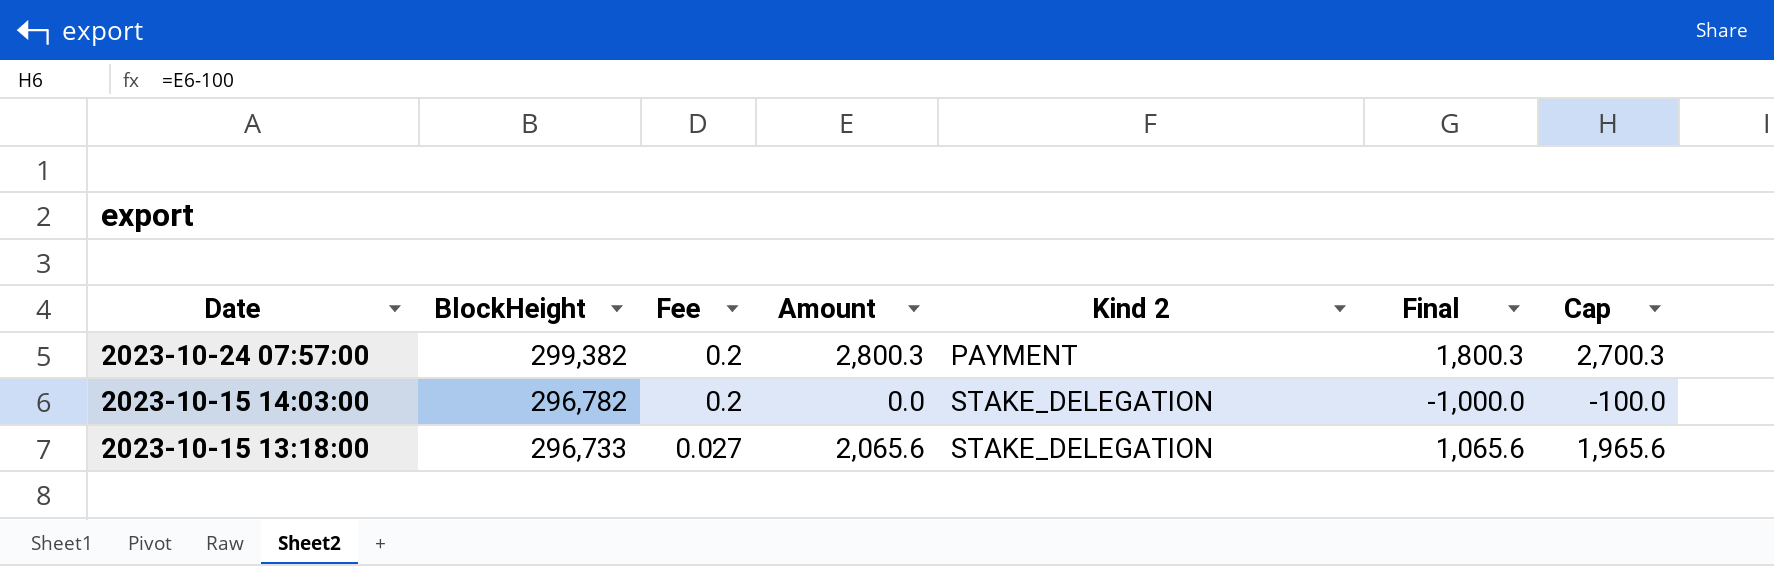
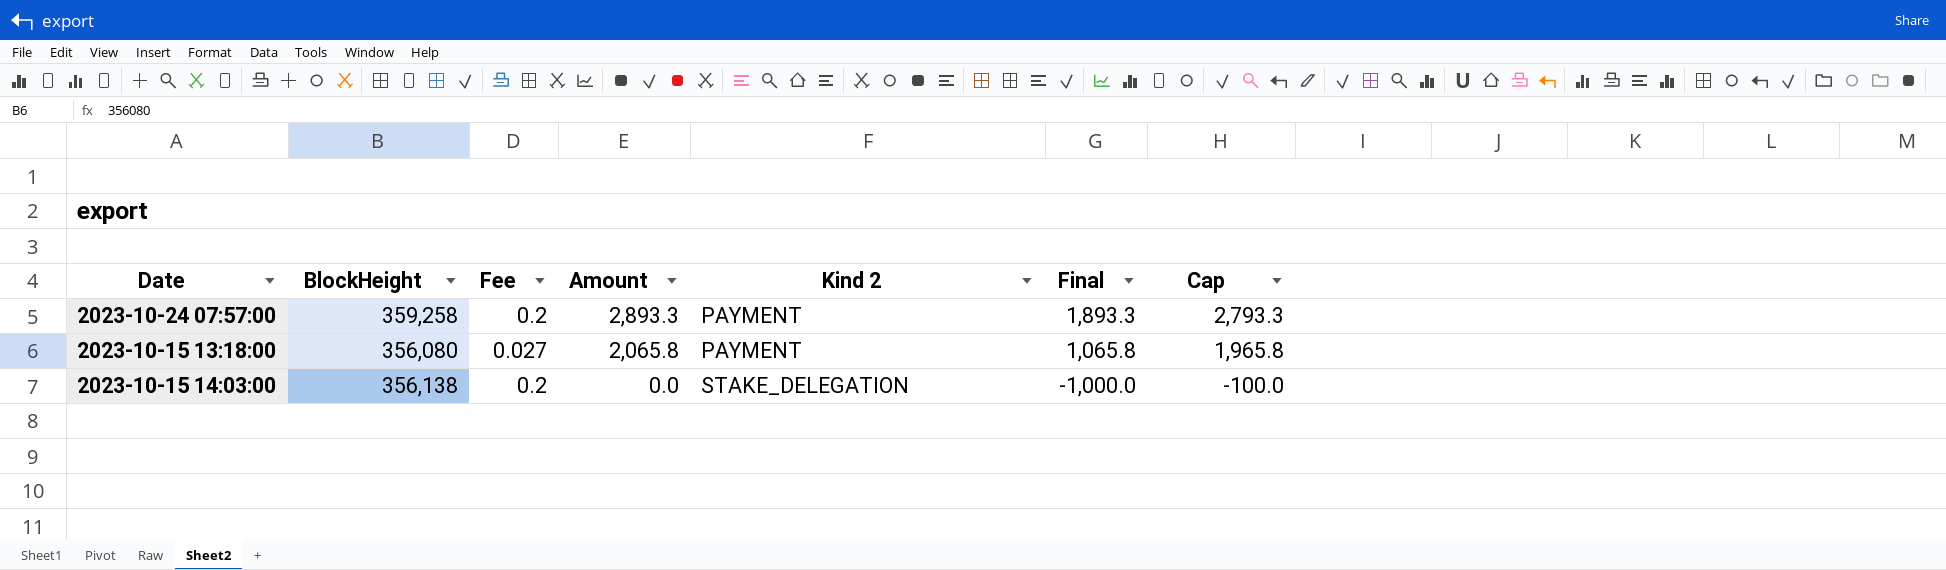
row order: Date descending -> Amount descending
2023-10-24 07:57:00 | BlockHeight: 299,382 -> 359,258
2023-10-24 07:57:00 | Amount: 2,800.3 -> 2,893.3
2023-10-24 07:57:00 | Final: 1,800.3 -> 1,893.3
2023-10-24 07:57:00 | Cap: 2,700.3 -> 2,793.3
2023-10-15 13:18:00 | BlockHeight: 296,733 -> 356,080
2023-10-15 13:18:00 | Amount: 2,065.6 -> 2,065.8
2023-10-15 13:18:00 | Kind 2: STAKE_DELEGATION -> PAYMENT
2023-10-15 13:18:00 | Final: 1,065.6 -> 1,065.8
2023-10-15 13:18:00 | Cap: 1,965.6 -> 1,965.8
2023-10-15 14:03:00 | BlockHeight: 296,782 -> 356,138

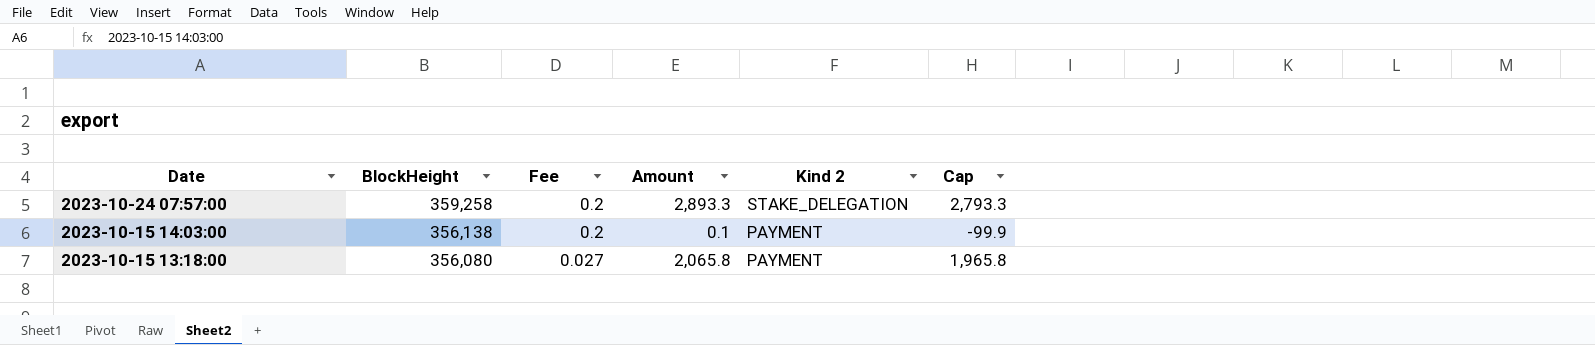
row order: Amount descending -> Date descending
column Final | formula: [Amount] - 1000 -> none
2023-10-24 07:57:00 | Kind 2: PAYMENT -> STAKE_DELEGATION
2023-10-15 14:03:00 | Amount: 0.0 -> 0.1
2023-10-15 14:03:00 | Kind 2: STAKE_DELEGATION -> PAYMENT
2023-10-15 14:03:00 | Cap: -100.0 -> -99.9

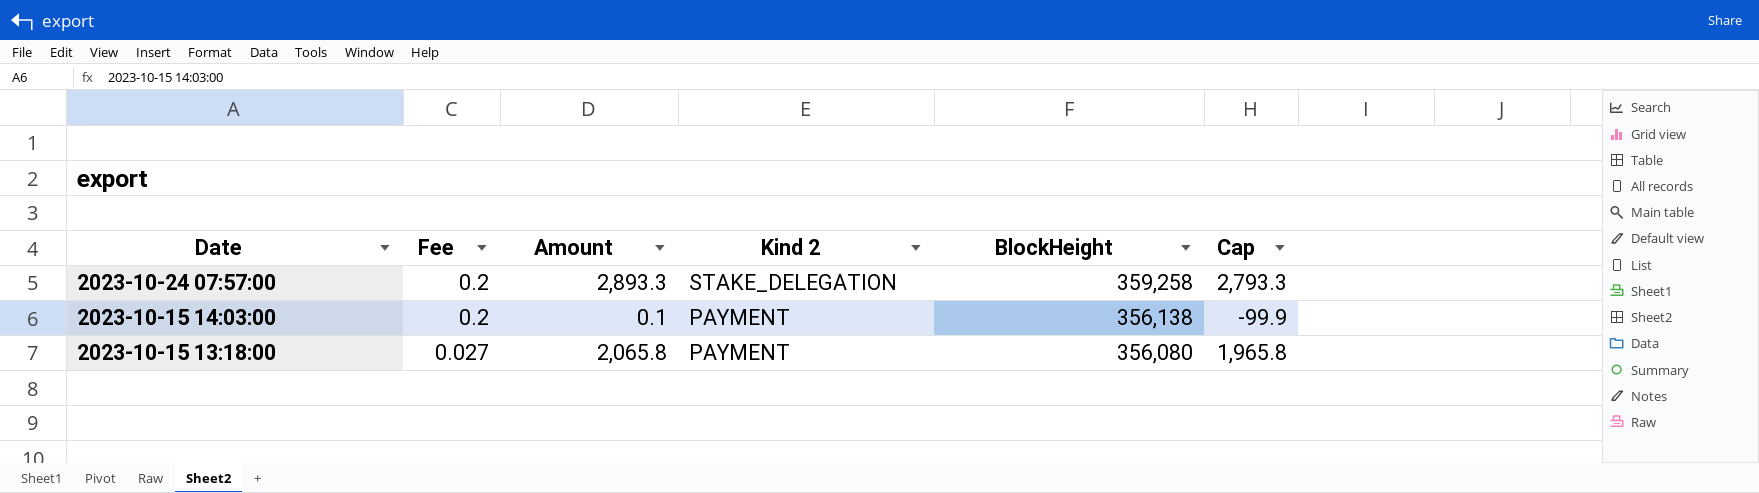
column BlockHeight | position: 2 -> 5

